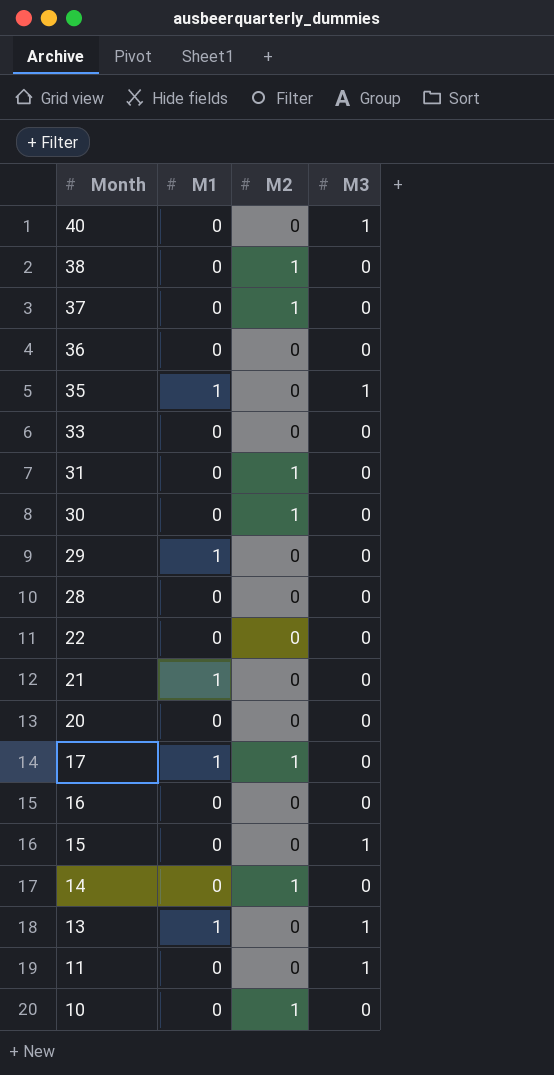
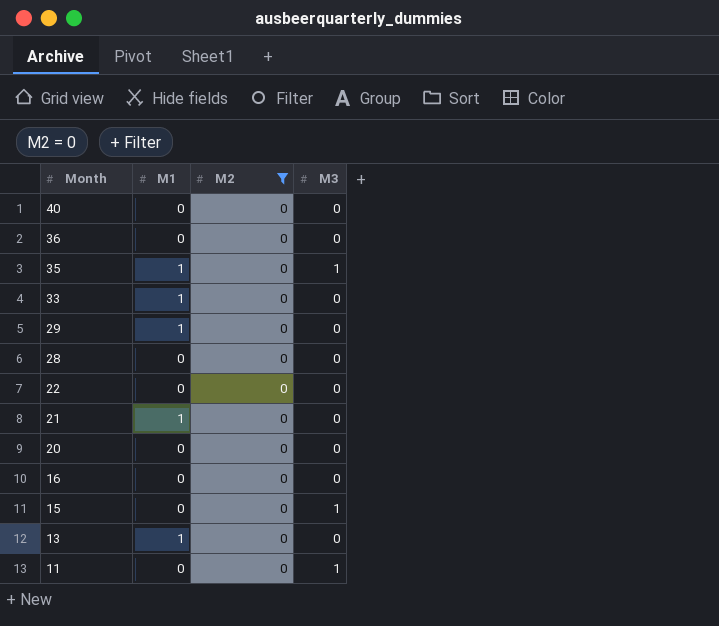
filter: none -> M2 = 0
40 | M3: 1 -> 0
33 | M1: 0 -> 1
13 | M3: 1 -> 0

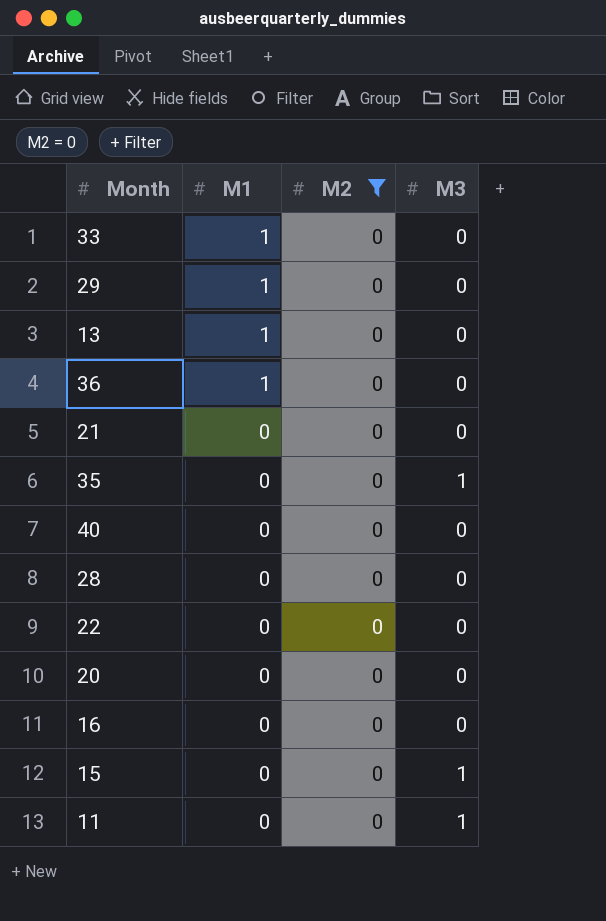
row order: Month descending -> M1 descending
36 | M1: 0 -> 1
21 | M1: 1 -> 0
35 | M1: 1 -> 0

